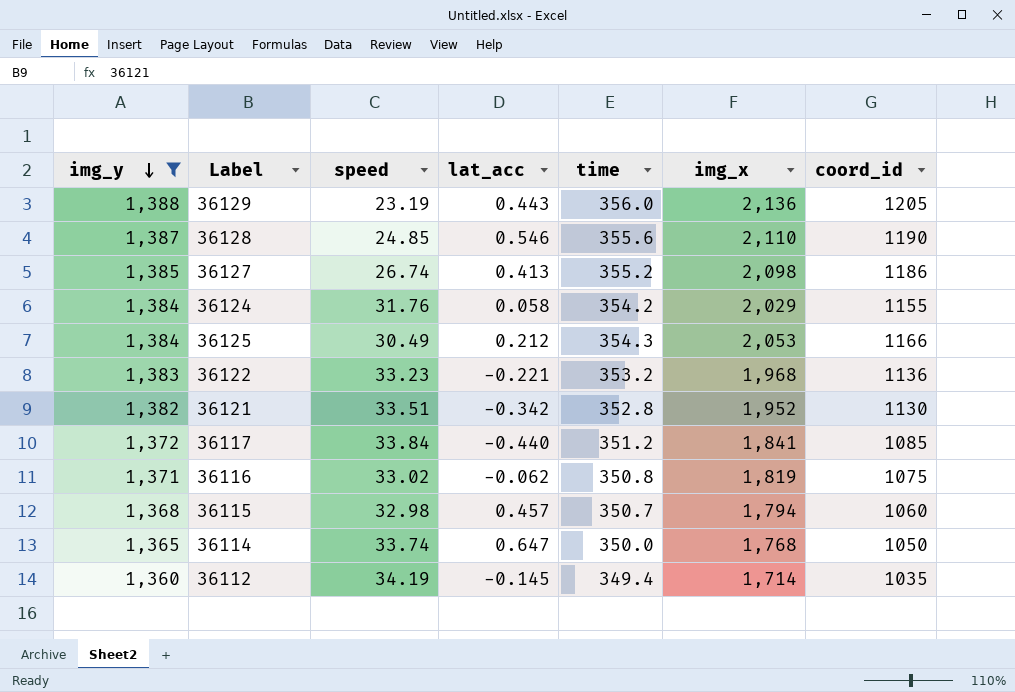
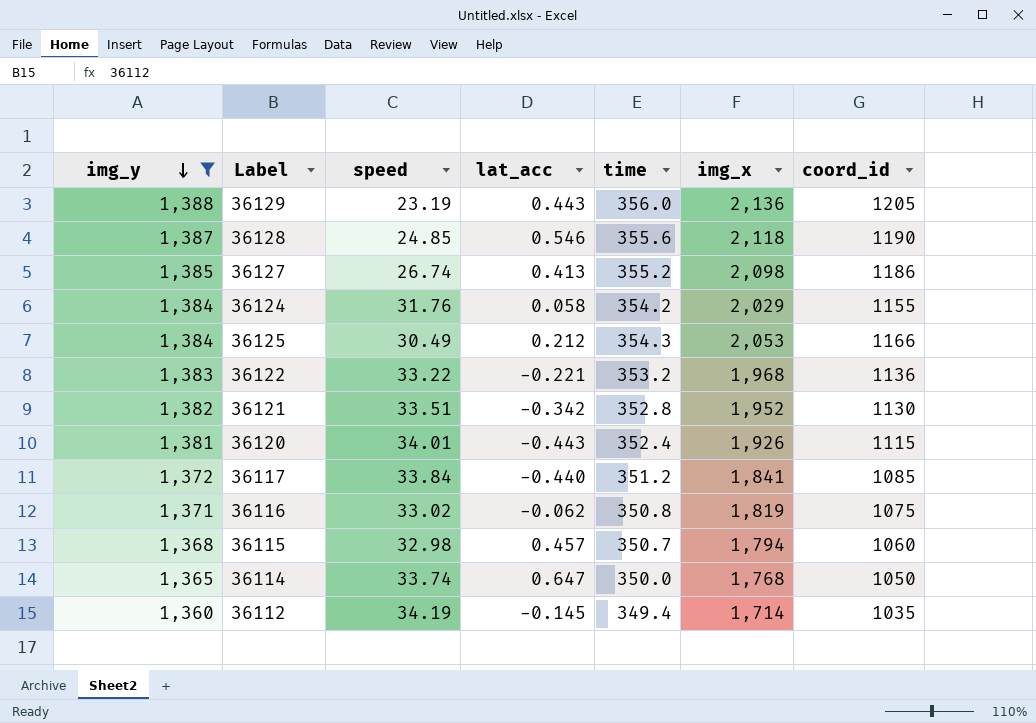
36128 | img_x: 2,110 -> 2,118
36122 | speed: 33.23 -> 33.22
row 36120: none -> 1,381 | 34.01 | -0.443 | 352.4 | 1,926 | 1115

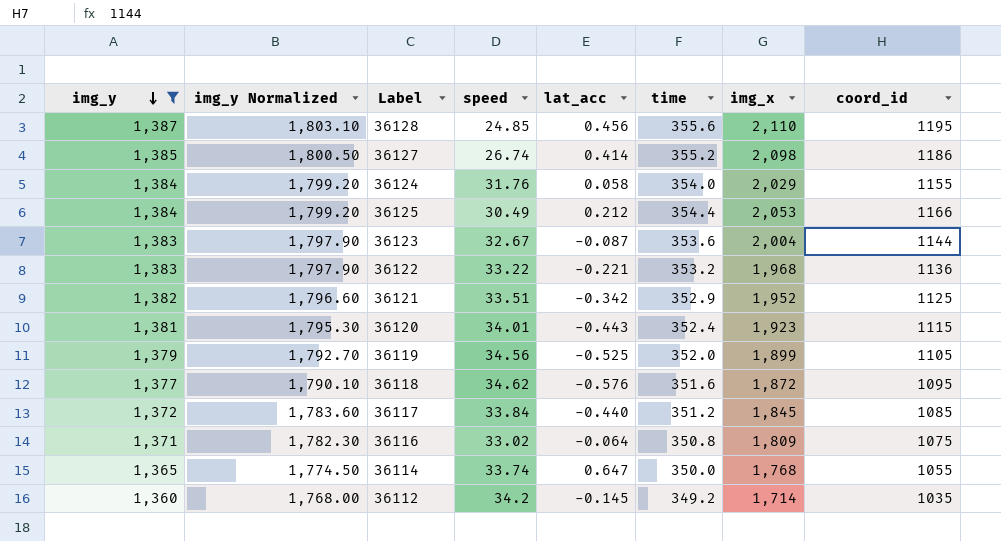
column img_y Normalized | formula: none -> [img_y] * 1.3
row 36129: 1,388 | 23.19 | 0.443 | 356.0 | 2,136 | 1205 -> none
row 36115: 1,368 | 32.98 | 0.457 | 350.7 | 1,794 | 1060 -> none
36128 | lat_acc: 0.546 -> 0.456
36128 | img_x: 2,118 -> 2,110
36128 | coord_id: 1190 -> 1195
36127 | lat_acc: 0.413 -> 0.414
36124 | time: 354.2 -> 354.0
36125 | time: 354.3 -> 354.4
row 36123: none -> 1,383 | 1,797.90 | 32.67 | -0.087 | 353.6 | 2,004 | 1144
36121 | time: 352.8 -> 352.9
36121 | coord_id: 1130 -> 1125
36120 | img_x: 1,926 -> 1,923
row 36119: none -> 1,379 | 1,792.70 | 34.56 | -0.525 | 352.0 | 1,899 | 1105
row 36118: none -> 1,377 | 1,790.10 | 34.62 | -0.576 | 351.6 | 1,872 | 1095
36117 | img_x: 1,841 -> 1,845
36116 | lat_acc: -0.062 -> -0.064
36116 | img_x: 1,819 -> 1,809
36114 | coord_id: 1050 -> 1055
36112 | speed: 34.19 -> 34.2
36112 | time: 349.4 -> 349.2

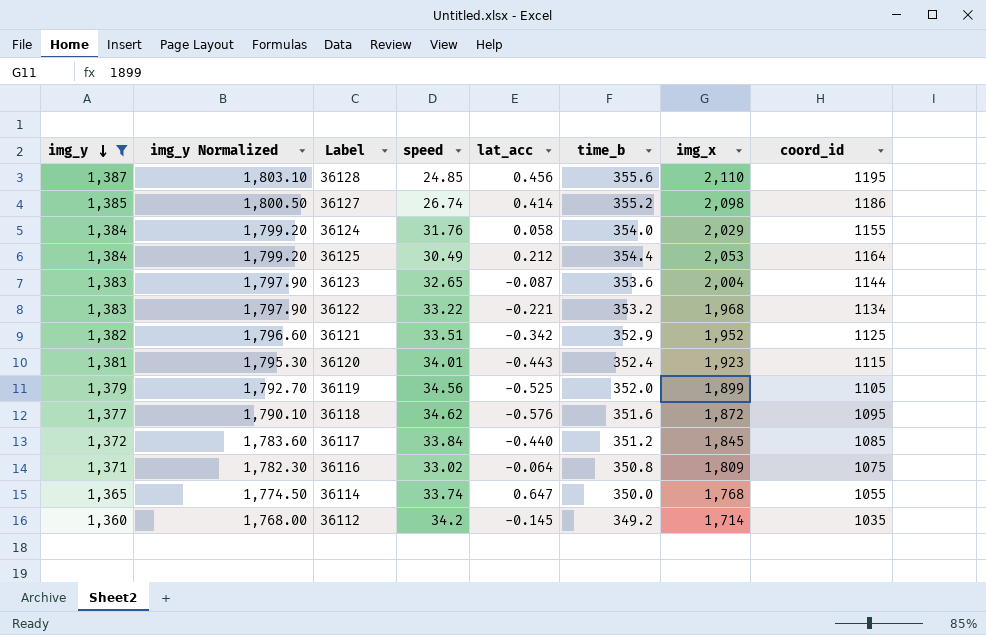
column name: time -> time_b
36125 | coord_id: 1166 -> 1164
36123 | speed: 32.67 -> 32.65
36122 | coord_id: 1136 -> 1134

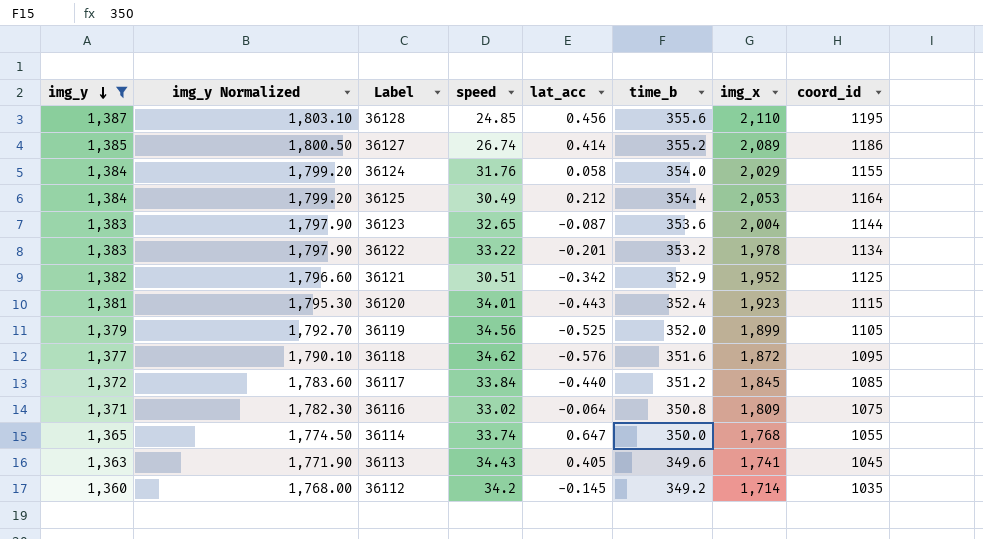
36127 | img_x: 2,098 -> 2,089
36122 | lat_acc: -0.221 -> -0.201
36122 | img_x: 1,968 -> 1,978
36121 | speed: 33.51 -> 30.51
row 36113: none -> 1,363 | 1,771.90 | 34.43 | 0.405 | 349.6 | 1,741 | 1045

